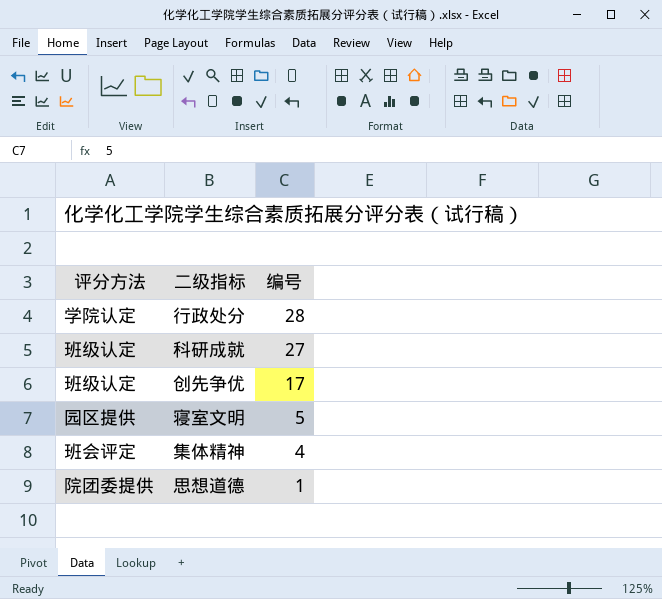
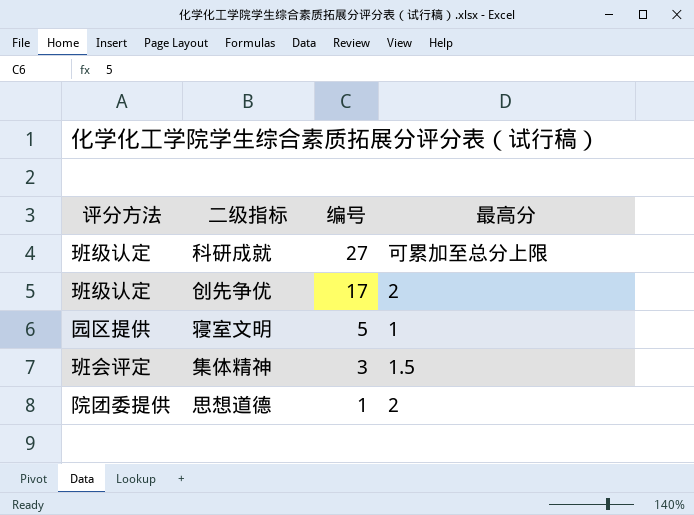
column 最高分 | position: none -> 4
row 行政处分: 学院认定 | 28 -> none
集体精神 | 编号: 4 -> 3

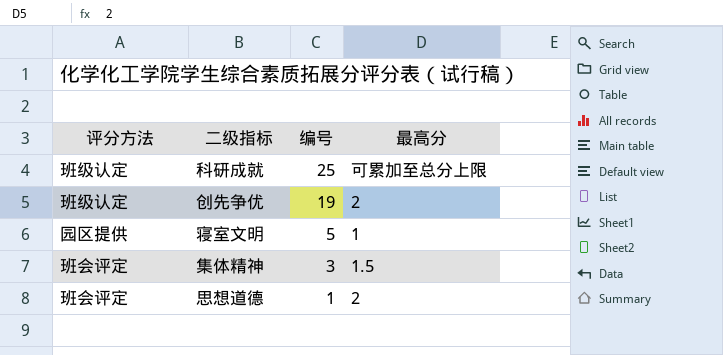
科研成就 | 编号: 27 -> 25
创先争优 | 编号: 17 -> 19
思想道德 | 评分方法: 院团委提供 -> 班会评定

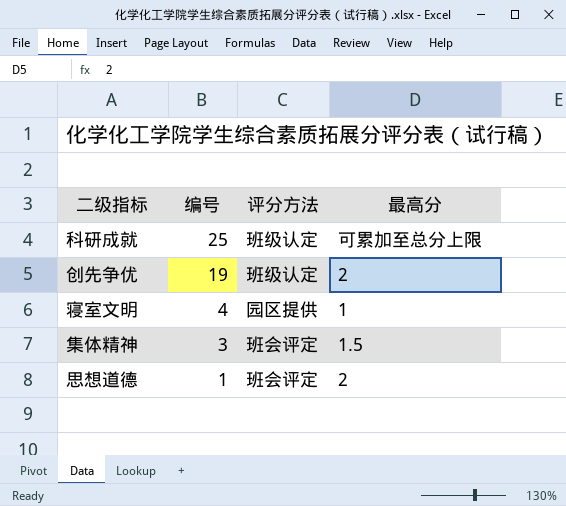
column 评分方法 | position: 1 -> 3
寝室文明 | 编号: 5 -> 4

